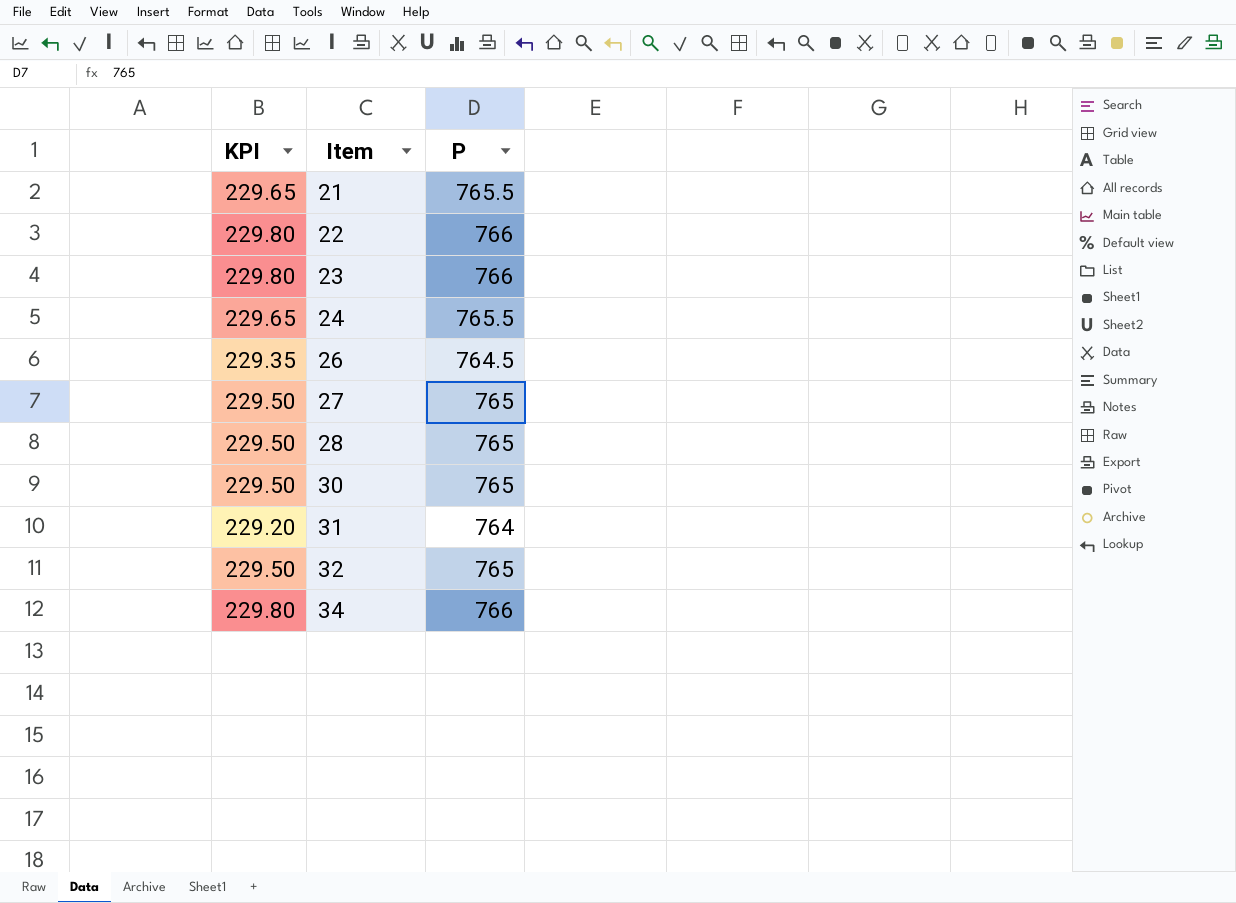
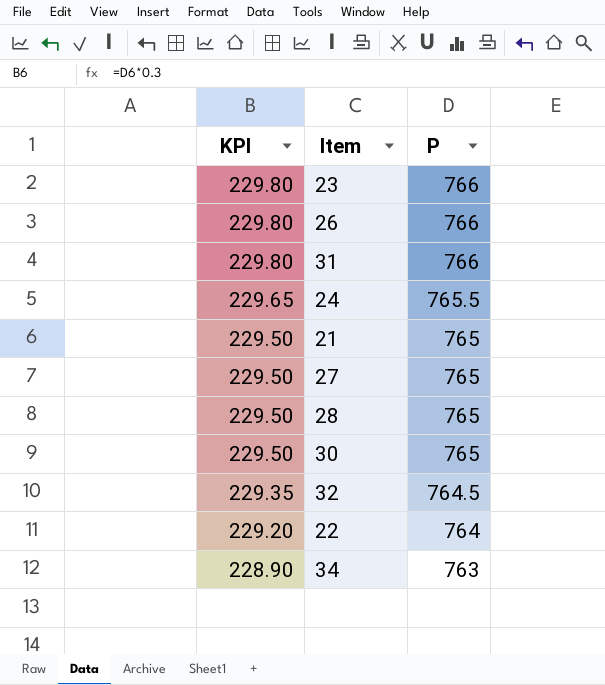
row order: Item ascending -> KPI descending
26 | KPI: 229.35 -> 229.80
26 | P: 764.5 -> 766
31 | KPI: 229.20 -> 229.80
31 | P: 764 -> 766
21 | KPI: 229.65 -> 229.50
21 | P: 765.5 -> 765
32 | KPI: 229.50 -> 229.35
32 | P: 765 -> 764.5
22 | KPI: 229.80 -> 229.20
22 | P: 766 -> 764
34 | KPI: 229.80 -> 228.90
34 | P: 766 -> 763

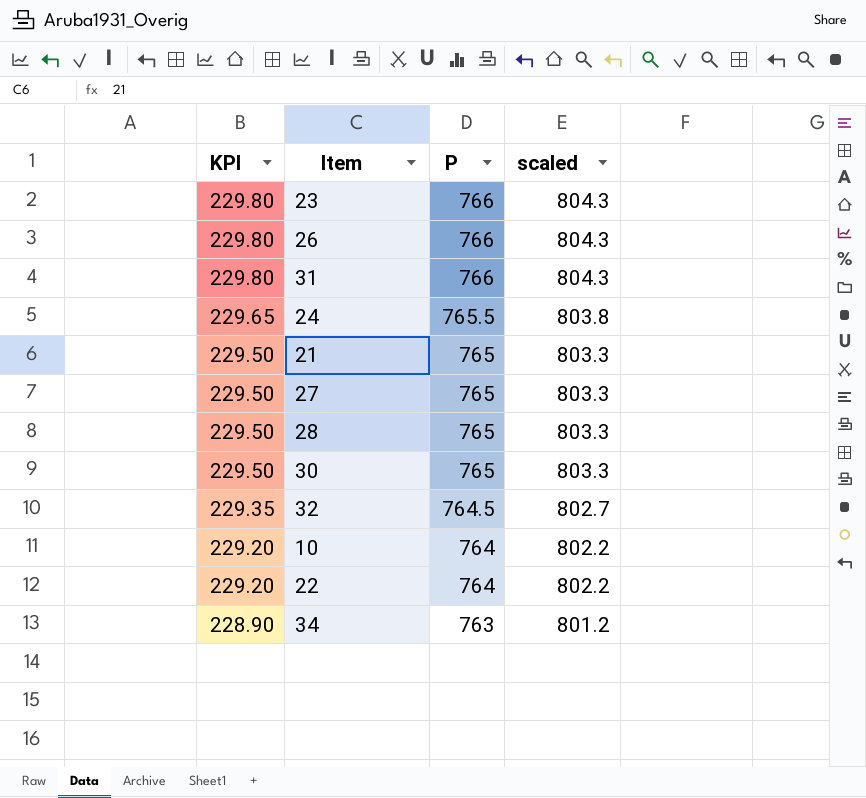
column scaled | formula: none -> [P] * 1.05
row 10: none -> 229.20 | 764 | 802.2

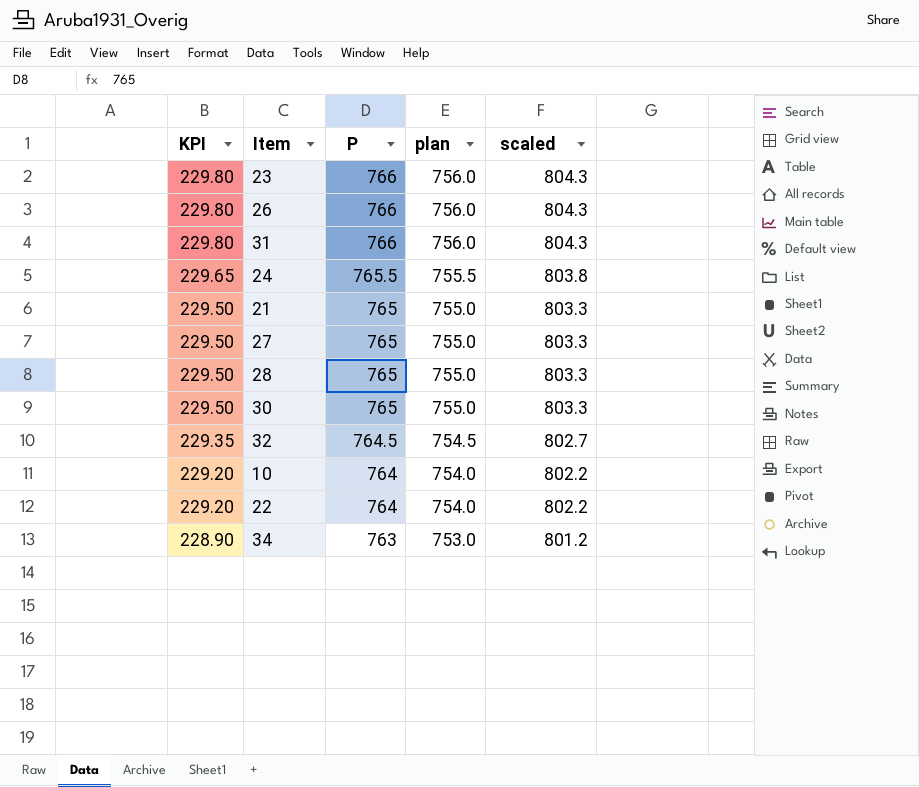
column plan | formula: none -> [P] - 10

